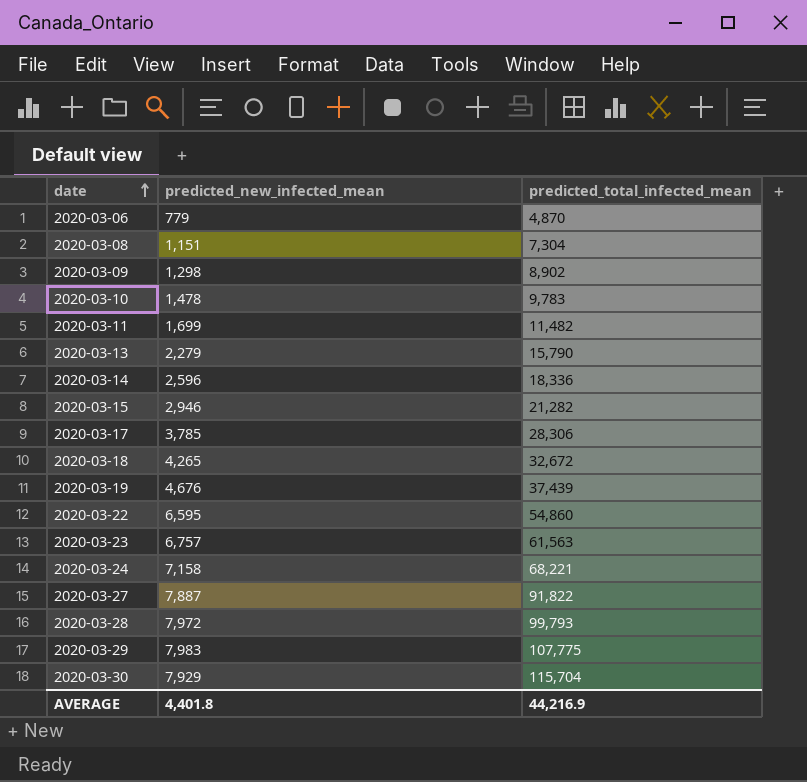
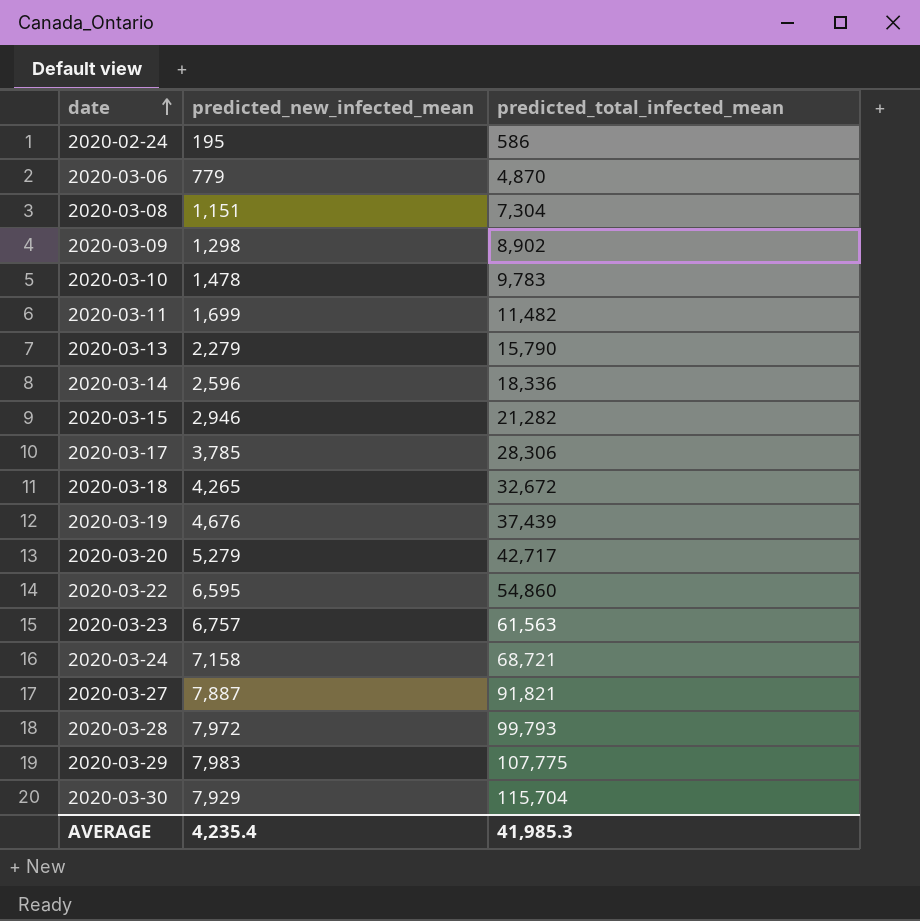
row 2020-02-24: none -> 195 | 586
row 2020-03-20: none -> 5,279 | 42,717
2020-03-24 | predicted_total_infected_mean: 68,221 -> 68,721
2020-03-27 | predicted_total_infected_mean: 91,822 -> 91,821
AVERAGE | predicted_new_infected_mean: 4,401.8 -> 4,235.4
AVERAGE | predicted_total_infected_mean: 44,216.9 -> 41,985.3

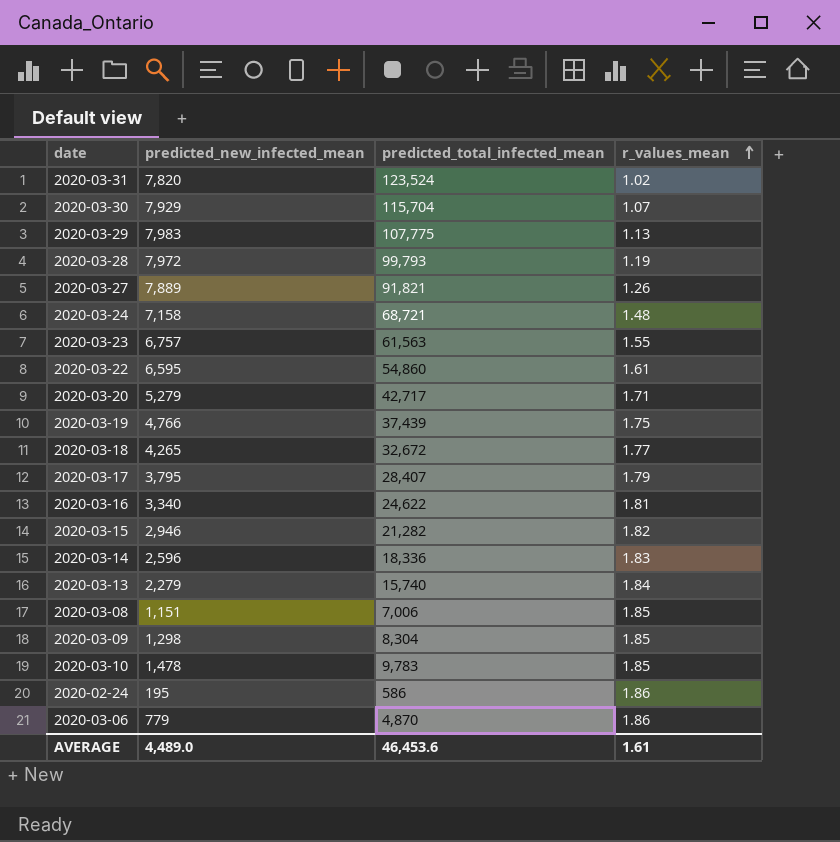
row order: date ascending -> r_values_mean ascending
column r_values_mean | position: none -> 4
row 2020-03-11: 1,699 | 11,482 -> none
row 2020-03-31: none -> 7,820 | 123,524 | 1.02
2020-03-27 | predicted_new_infected_mean: 7,887 -> 7,889
2020-03-19 | predicted_new_infected_mean: 4,676 -> 4,766
2020-03-17 | predicted_new_infected_mean: 3,785 -> 3,795
2020-03-17 | predicted_total_infected_mean: 28,306 -> 28,407
row 2020-03-16: none -> 3,340 | 24,622 | 1.81
2020-03-13 | predicted_total_infected_mean: 15,790 -> 15,740
2020-03-08 | predicted_total_infected_mean: 7,304 -> 7,006
2020-03-09 | predicted_total_infected_mean: 8,902 -> 8,304
AVERAGE | predicted_new_infected_mean: 4,235.4 -> 4,489.0
AVERAGE | predicted_total_infected_mean: 41,985.3 -> 46,453.6

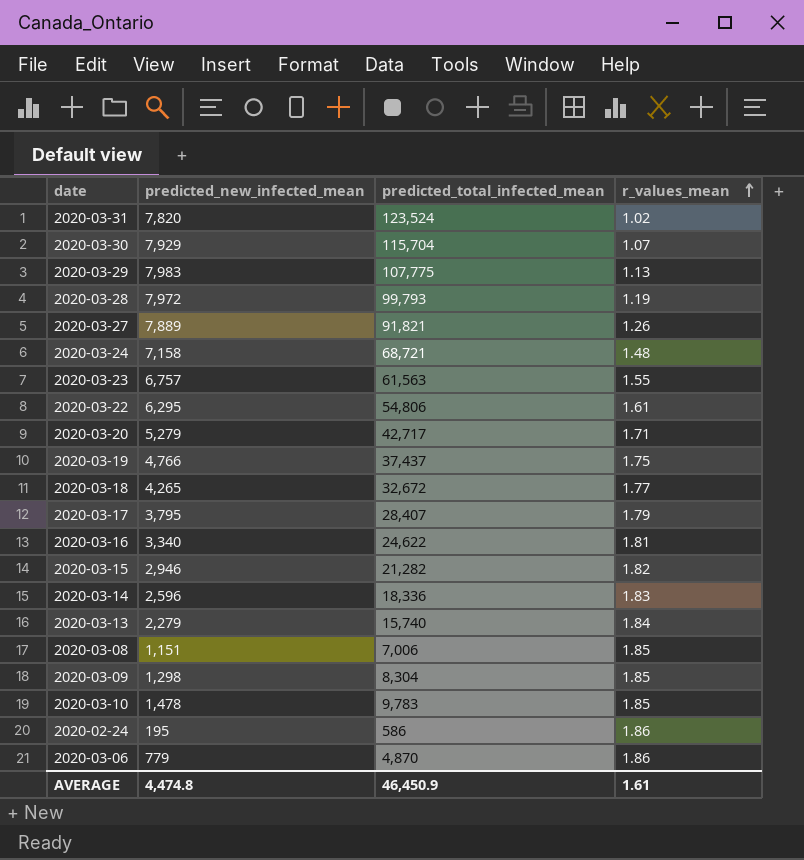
2020-03-22 | predicted_new_infected_mean: 6,595 -> 6,295
2020-03-22 | predicted_total_infected_mean: 54,860 -> 54,806
2020-03-19 | predicted_total_infected_mean: 37,439 -> 37,437
AVERAGE | predicted_new_infected_mean: 4,489.0 -> 4,474.8
AVERAGE | predicted_total_infected_mean: 46,453.6 -> 46,450.9

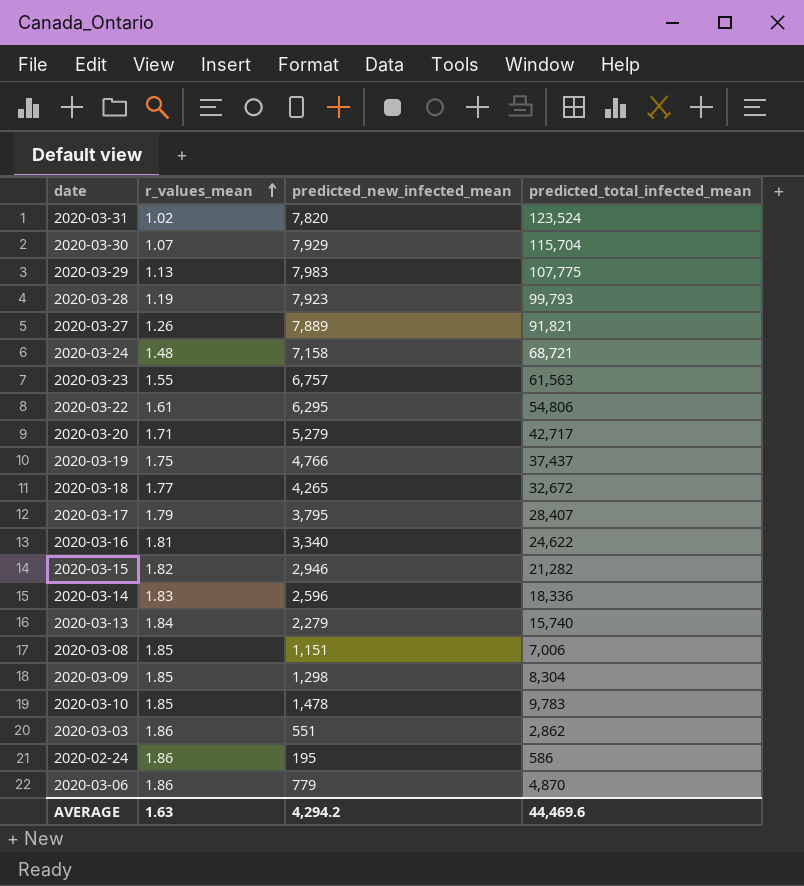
column r_values_mean | position: 4 -> 2
2020-03-28 | predicted_new_infected_mean: 7,972 -> 7,923
row 2020-03-03: none -> 1.86 | 551 | 2,862
AVERAGE | r_values_mean: 1.61 -> 1.63
AVERAGE | predicted_new_infected_mean: 4,474.8 -> 4,294.2
AVERAGE | predicted_total_infected_mean: 46,450.9 -> 44,469.6

